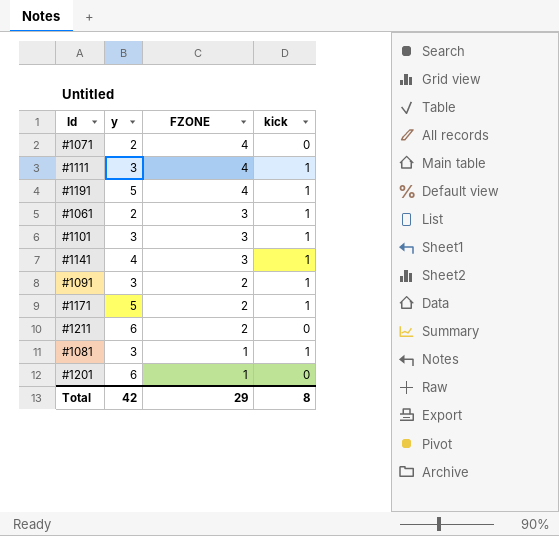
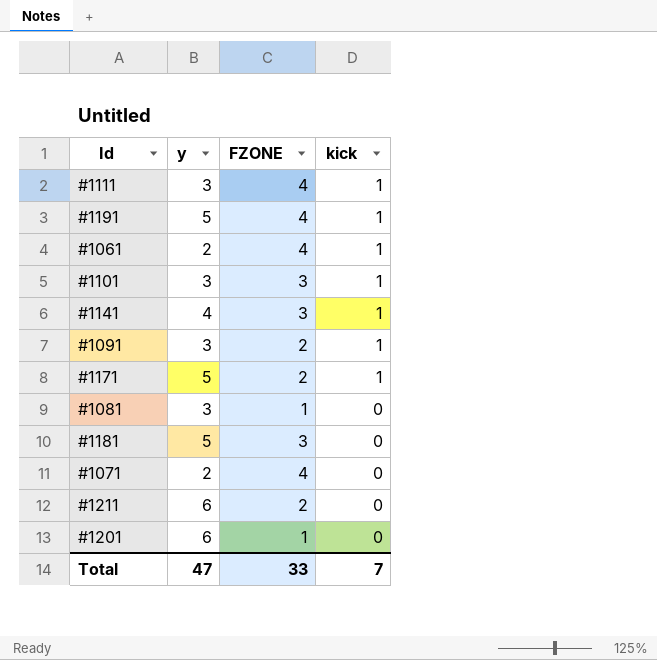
row order: FZONE descending -> kick descending
#1061 | FZONE: 3 -> 4
#1081 | kick: 1 -> 0
row #1181: none -> 5 | 3 | 0
Total | y: 42 -> 47
Total | FZONE: 29 -> 33
Total | kick: 8 -> 7

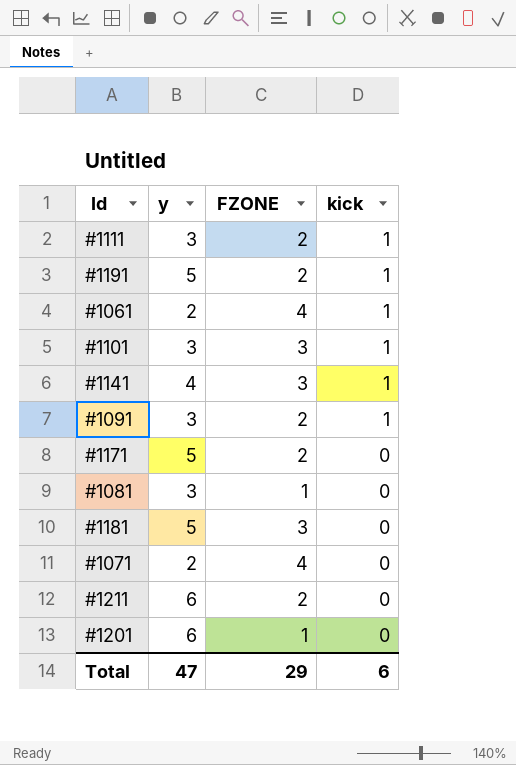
#1111 | FZONE: 4 -> 2
#1191 | FZONE: 4 -> 2
#1171 | kick: 1 -> 0
Total | FZONE: 33 -> 29
Total | kick: 7 -> 6

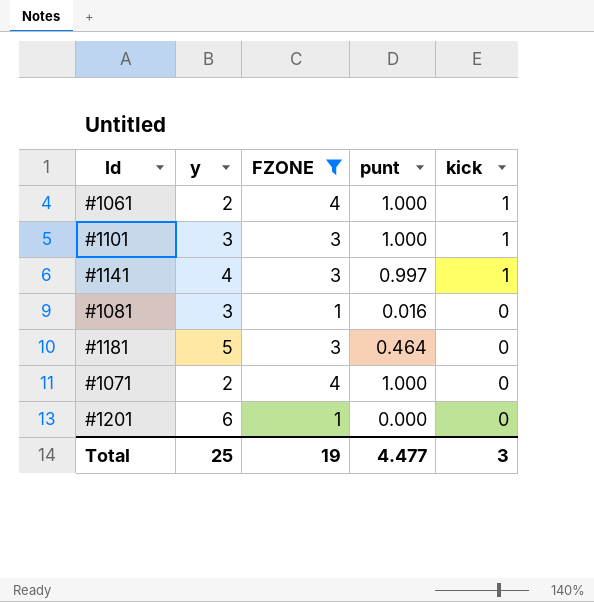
filter: none -> FZONE != 2
column punt | position: none -> 4
Total | y: 47 -> 25
Total | FZONE: 29 -> 19
Total | kick: 6 -> 3

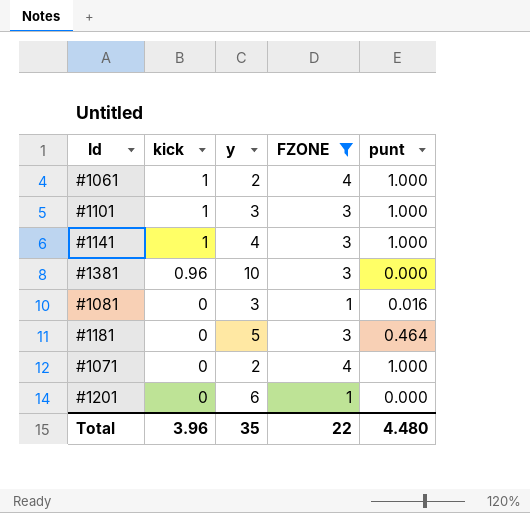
column kick | position: 5 -> 2
#1141 | punt: 0.997 -> 1.000
row #1381: none -> 0.96 | 10 | 3 | 0.000
Total | kick: 3 -> 3.96
Total | y: 25 -> 35
Total | FZONE: 19 -> 22
Total | punt: 4.477 -> 4.480

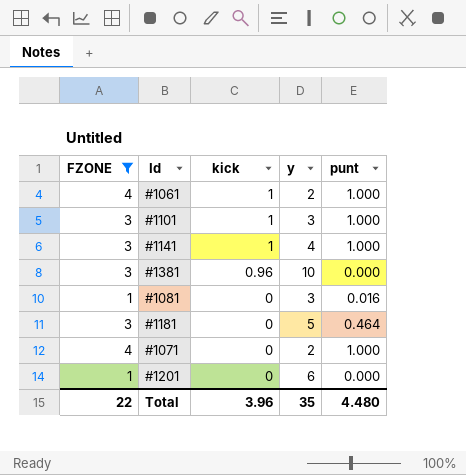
column FZONE | position: 4 -> 1

